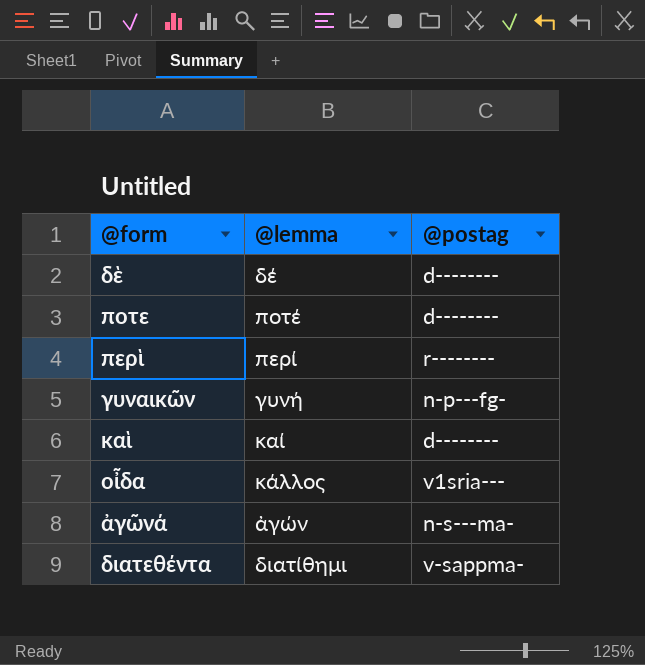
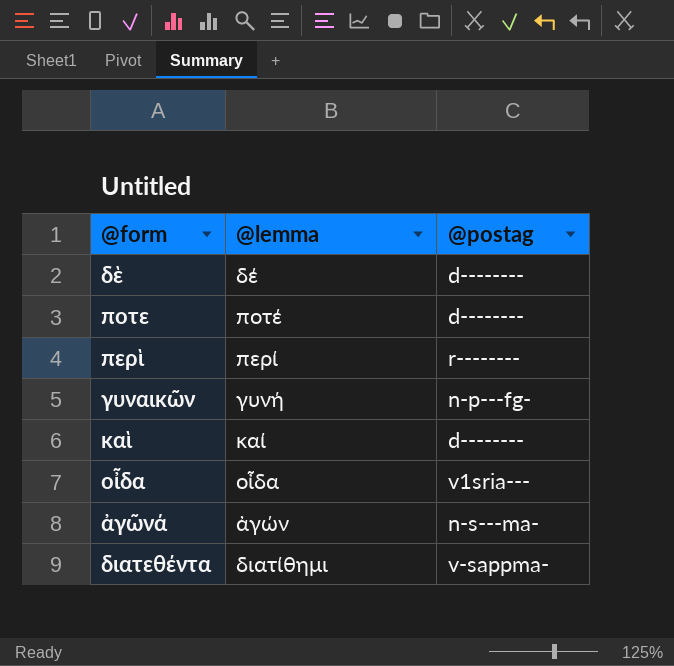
οἶδα | @lemma: κάλλος -> οἶδα

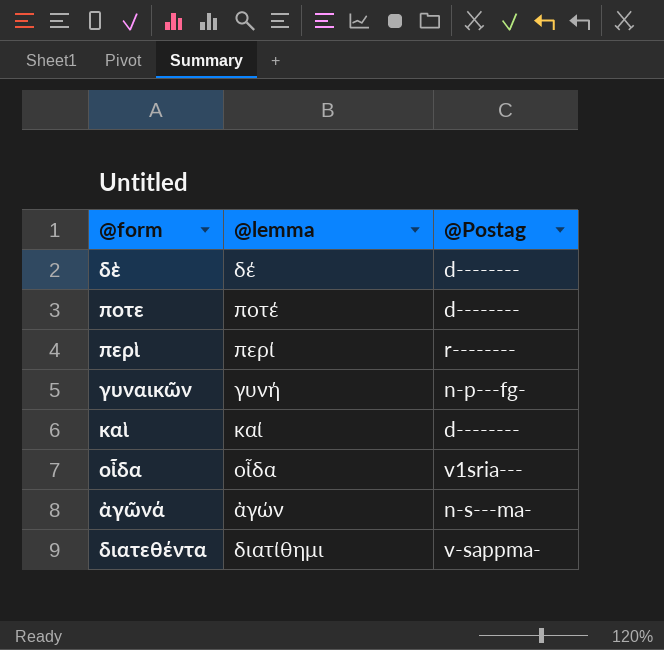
column name: @postag -> @Postag

